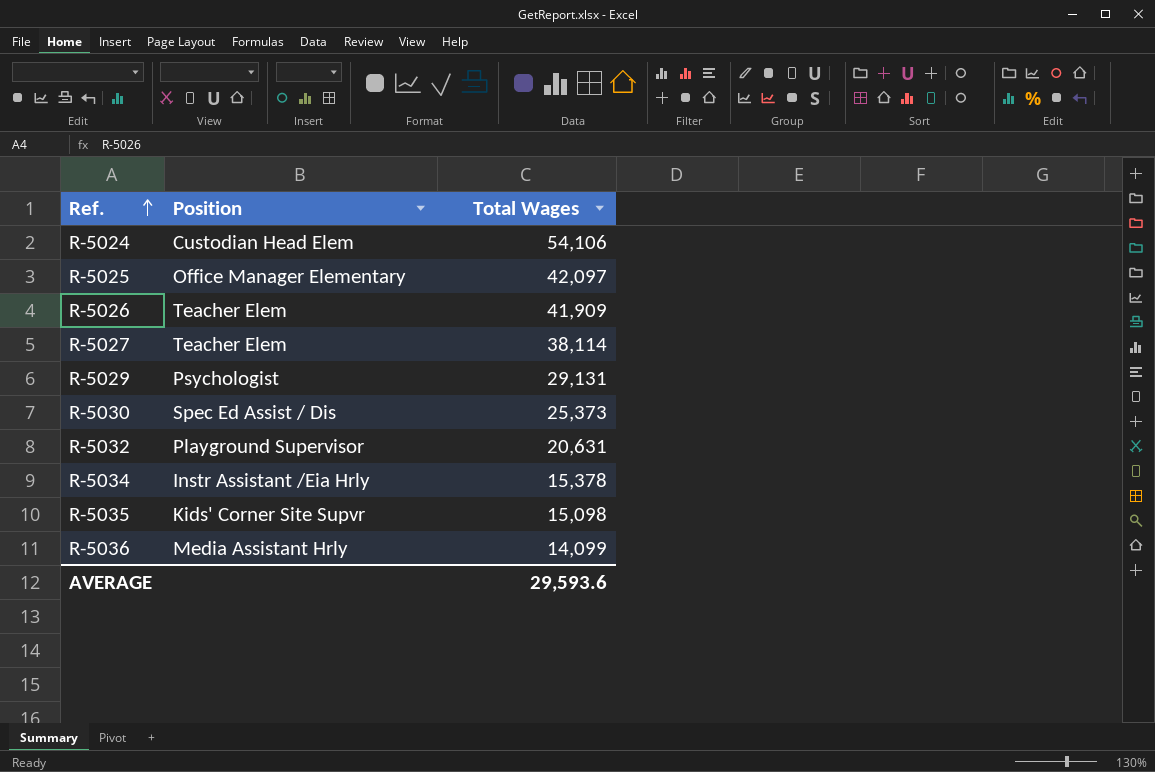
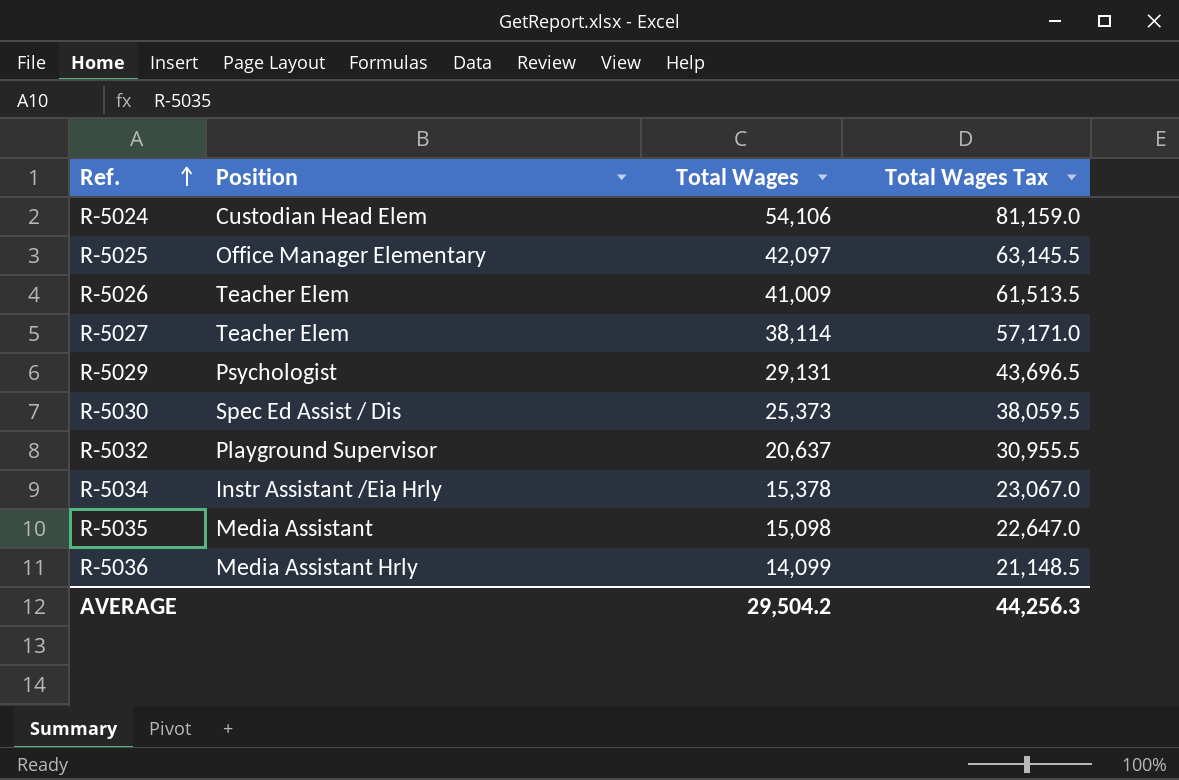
column Total Wages Tax | formula: none -> [Total Wages] * 1.5
R-5026 | Total Wages: 41,909 -> 41,009
R-5032 | Total Wages: 20,631 -> 20,637
R-5035 | Position: Kids' Corner Site Supvr -> Media Assistant
AVERAGE | Total Wages: 29,593.6 -> 29,504.2

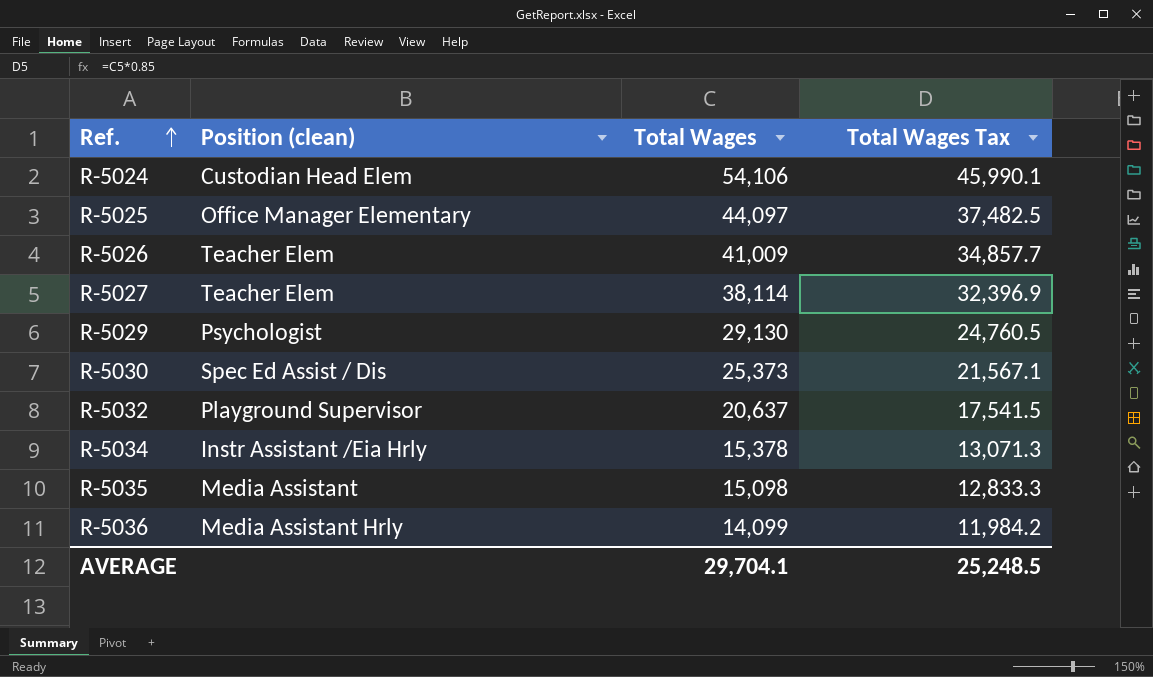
column name: Position -> Position (clean)
column Total Wages Tax | formula: [Total Wages] * 1.5 -> [Total Wages] * 0.85
R-5025 | Total Wages: 42,097 -> 44,097
R-5029 | Total Wages: 29,131 -> 29,130
AVERAGE | Total Wages: 29,504.2 -> 29,704.1
AVERAGE | Total Wages Tax: 44,256.3 -> 25,248.5

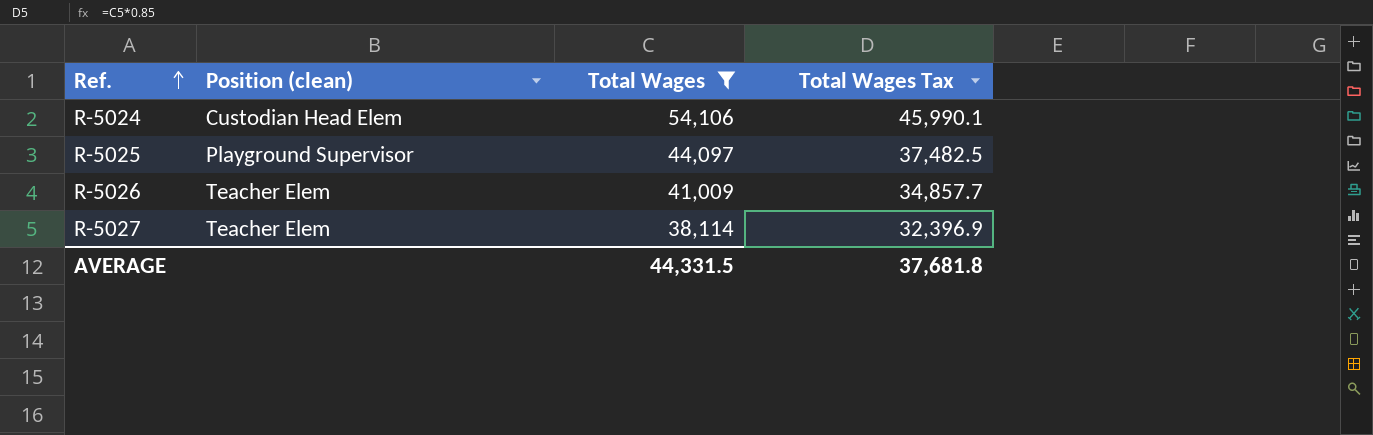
filter: none -> Total Wages >= 38,114
R-5025 | Position (clean): Office Manager Elementary -> Playground Supervisor
AVERAGE | Total Wages: 29,704.1 -> 44,331.5
AVERAGE | Total Wages Tax: 25,248.5 -> 37,681.8

